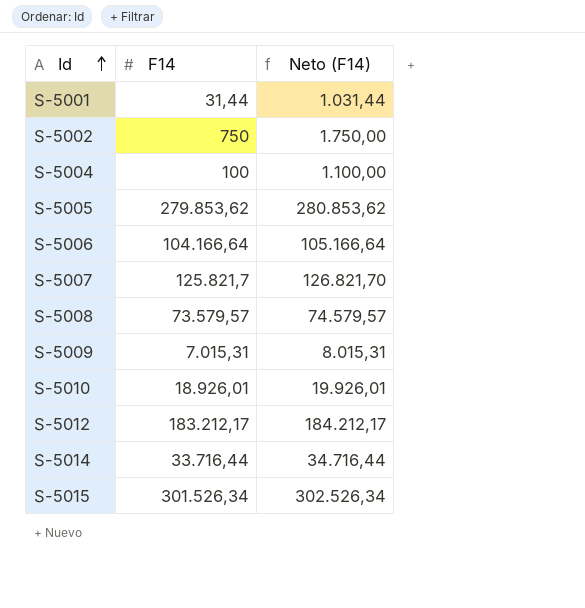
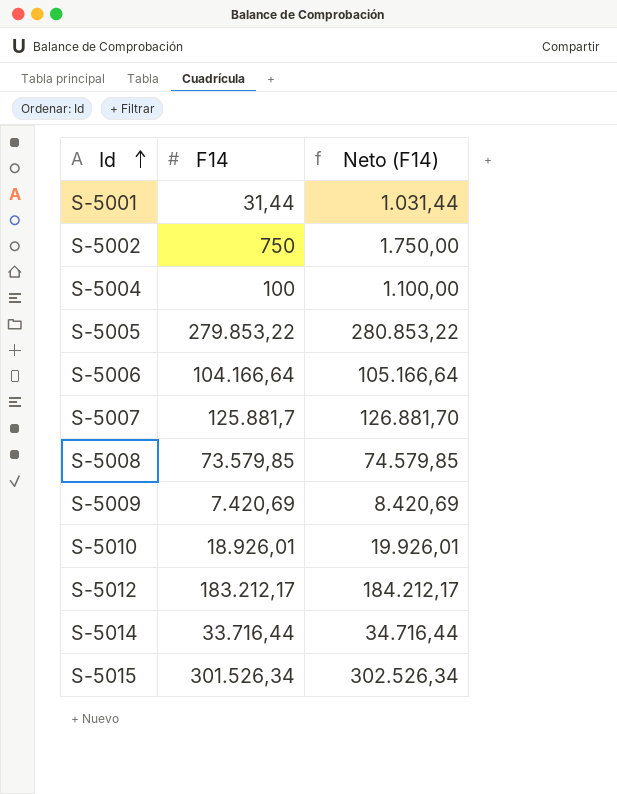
S-5005 | F14: 279.853,62 -> 279.853,22
S-5005 | Neto (F14): 280.853,62 -> 280.853,22
S-5007 | F14: 125.821,7 -> 125.881,7
S-5007 | Neto (F14): 126.821,70 -> 126.881,70
S-5008 | F14: 73.579,57 -> 73.579,85
S-5008 | Neto (F14): 74.579,57 -> 74.579,85
S-5009 | F14: 7.015,31 -> 7.420,69
S-5009 | Neto (F14): 8.015,31 -> 8.420,69

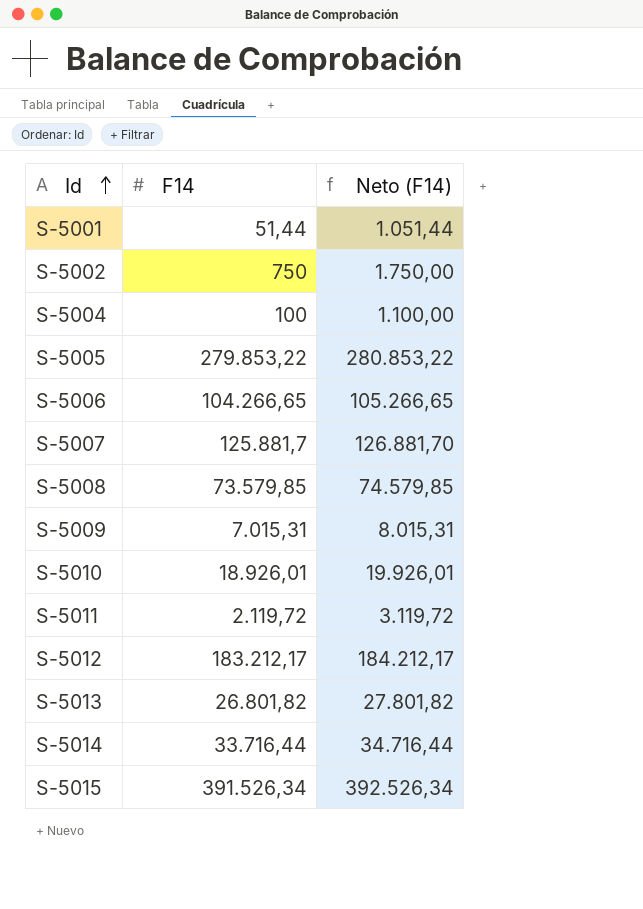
S-5001 | F14: 31,44 -> 51,44
S-5001 | Neto (F14): 1.031,44 -> 1.051,44
S-5006 | F14: 104.166,64 -> 104.266,65
S-5006 | Neto (F14): 105.166,64 -> 105.266,65
S-5009 | F14: 7.420,69 -> 7.015,31
S-5009 | Neto (F14): 8.420,69 -> 8.015,31
row S-5011: none -> 2.119,72 | 3.119,72
row S-5013: none -> 26.801,82 | 27.801,82
S-5015 | F14: 301.526,34 -> 391.526,34
S-5015 | Neto (F14): 302.526,34 -> 392.526,34

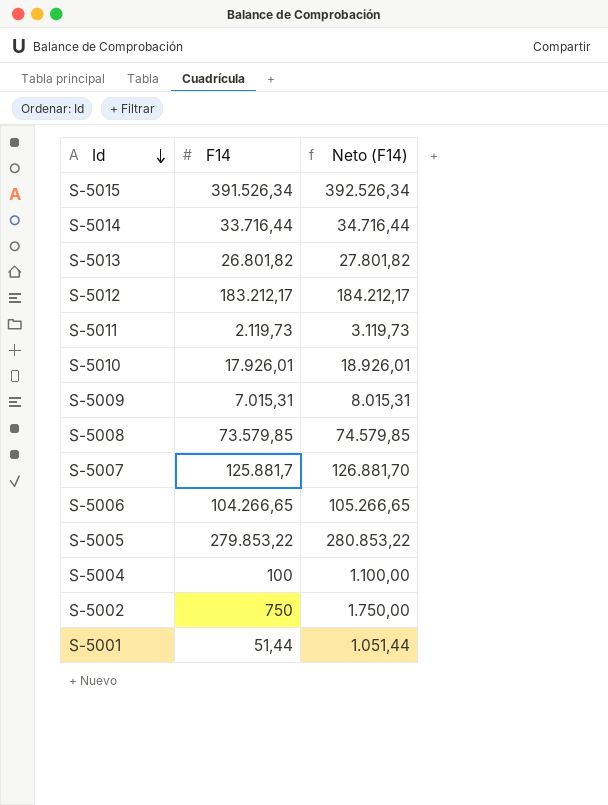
row order: Id ascending -> Id descending
S-5011 | F14: 2.119,72 -> 2.119,73
S-5011 | Neto (F14): 3.119,72 -> 3.119,73
S-5010 | F14: 18.926,01 -> 17.926,01
S-5010 | Neto (F14): 19.926,01 -> 18.926,01

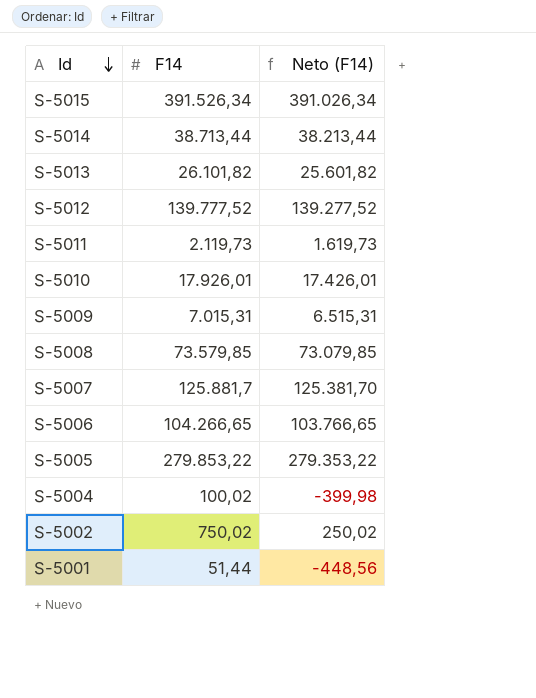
column Neto (F14) | formula: [F14] + 1000 -> [F14] - 500
S-5014 | F14: 33.716,44 -> 38.713,44
S-5013 | F14: 26.801,82 -> 26.101,82
S-5012 | F14: 183.212,17 -> 139.777,52
S-5004 | F14: 100 -> 100,02
S-5002 | F14: 750 -> 750,02

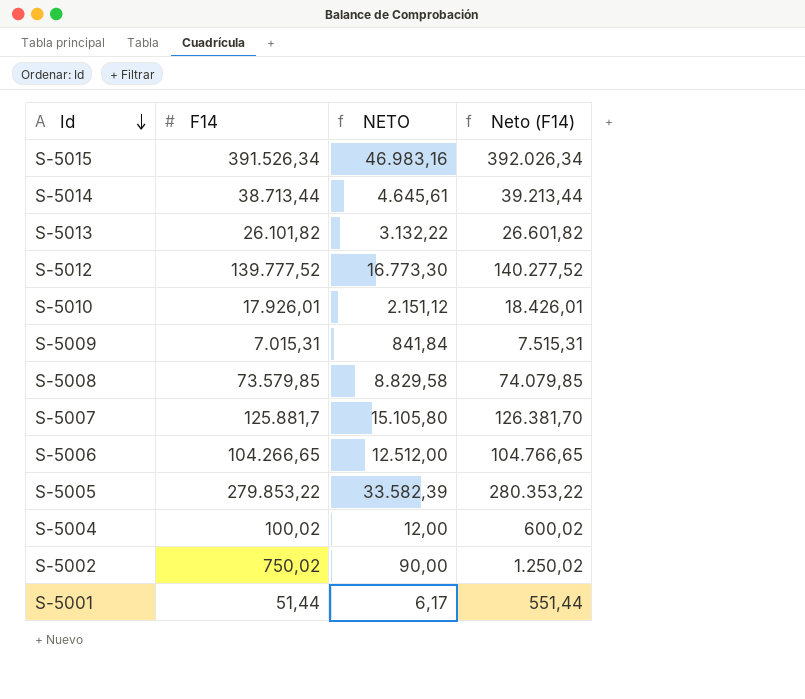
column NETO | formula: none -> [F14] * 0,12
column Neto (F14) | formula: [F14] - 500 -> [F14] + 500
row S-5011: 2.119,73 | 1.619,73 -> none

